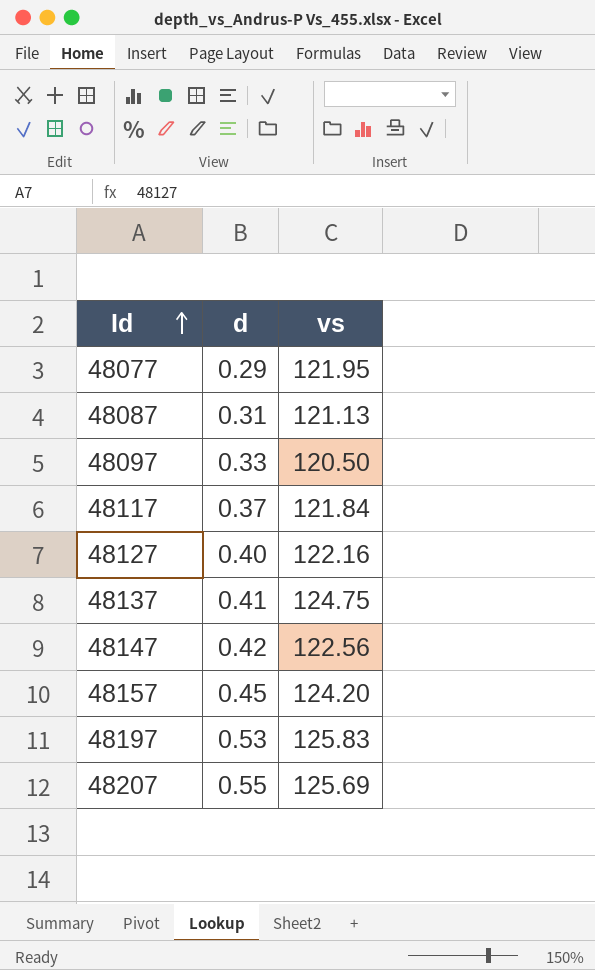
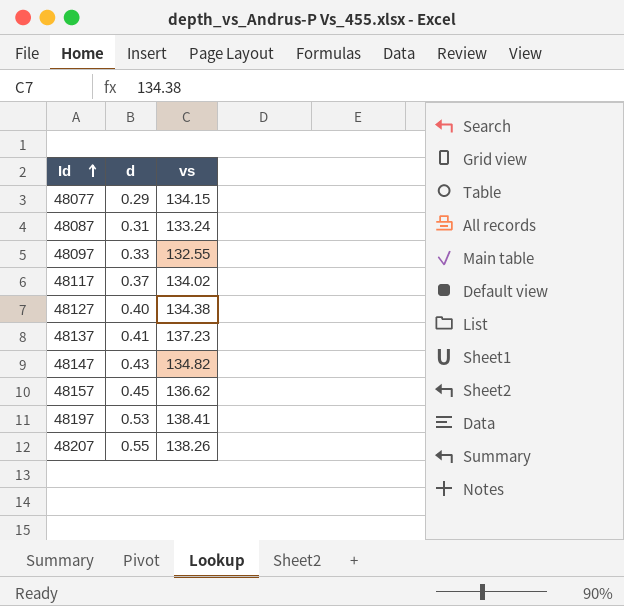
48077 | vs: 121.95 -> 134.15
48087 | vs: 121.13 -> 133.24
48097 | vs: 120.50 -> 132.55
48117 | vs: 121.84 -> 134.02
48127 | vs: 122.16 -> 134.38
48137 | vs: 124.75 -> 137.23
48147 | d: 0.42 -> 0.43
48147 | vs: 122.56 -> 134.82
48157 | vs: 124.20 -> 136.62
48197 | vs: 125.83 -> 138.41
48207 | vs: 125.69 -> 138.26

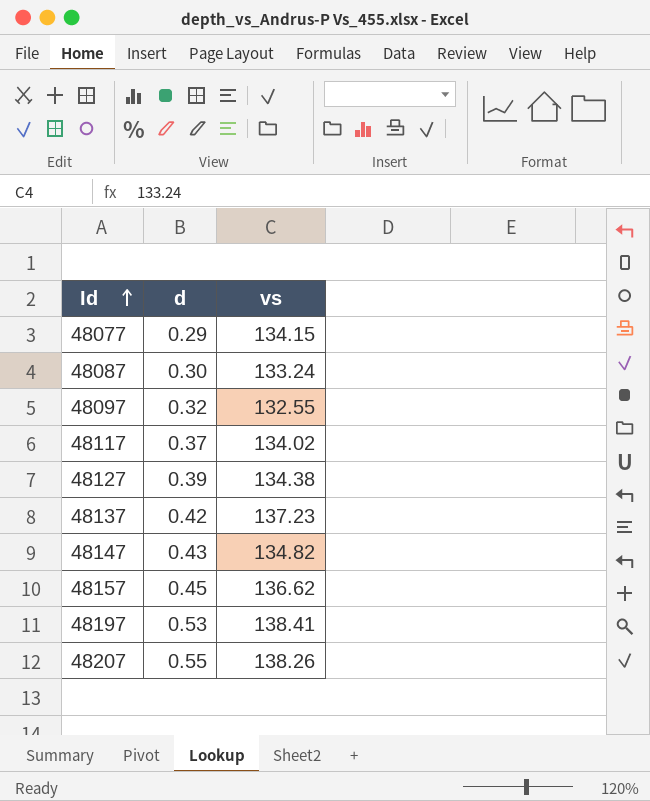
48087 | d: 0.31 -> 0.30
48097 | d: 0.33 -> 0.32
48127 | d: 0.40 -> 0.39
48137 | d: 0.41 -> 0.42

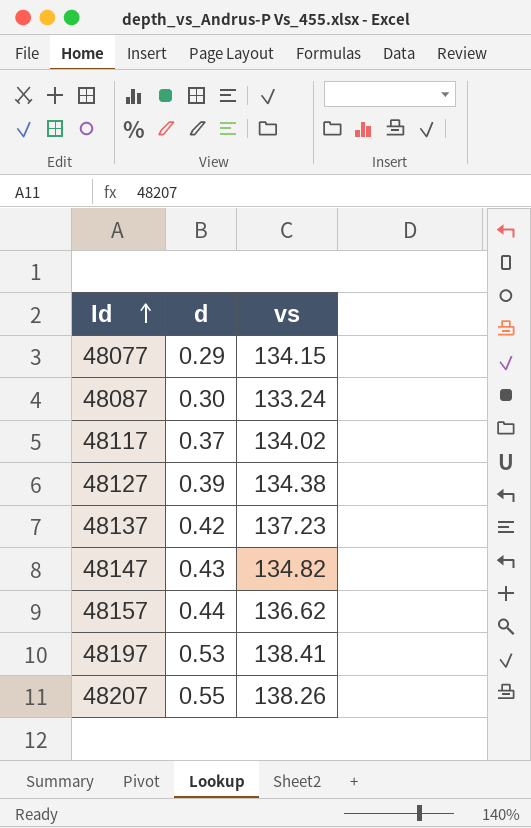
row 48097: 0.32 | 132.55 -> none
48157 | d: 0.45 -> 0.44

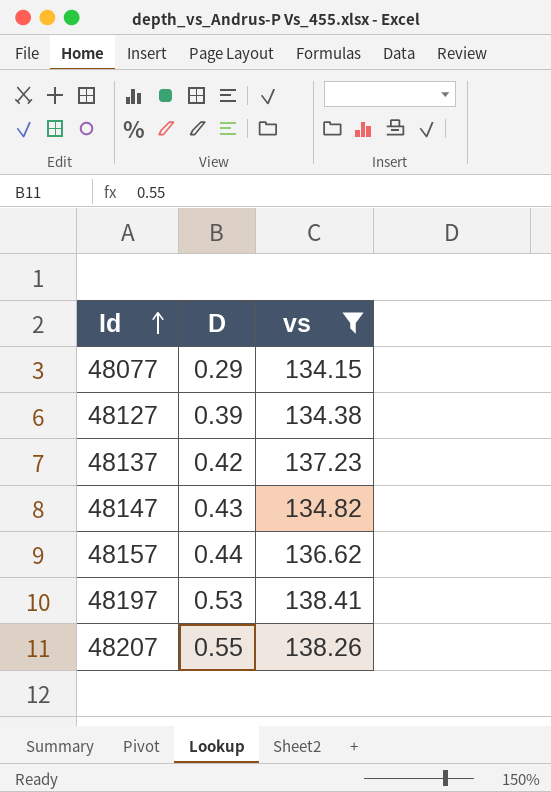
filter: none -> vs >= 134.15
column name: d -> D

